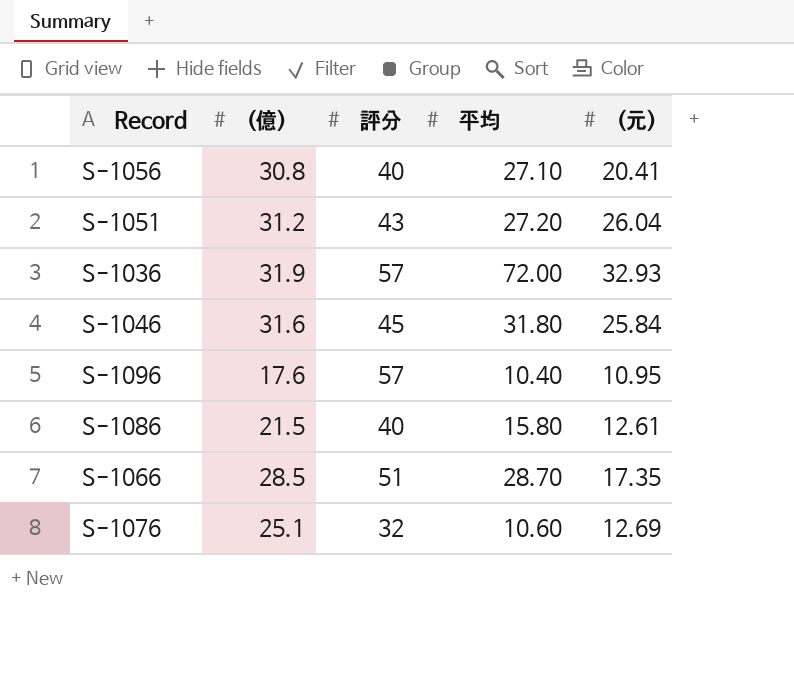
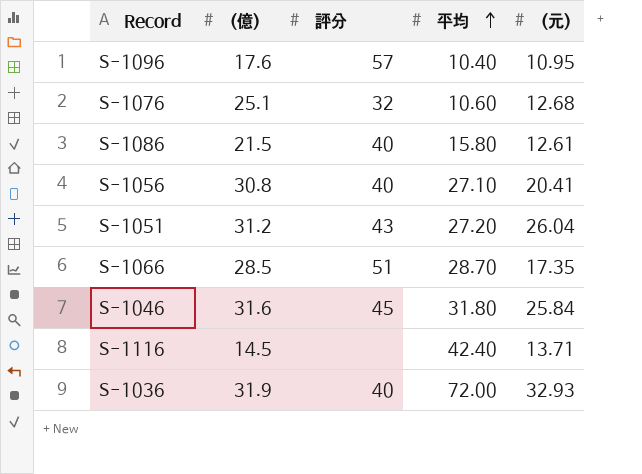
row order: none -> 平均 ascending
S-1076 | (元): 12.69 -> 12.68
row S-1116: none -> 14.5 | none | 42.40 | 13.71
S-1036 | 評分: 57 -> 40

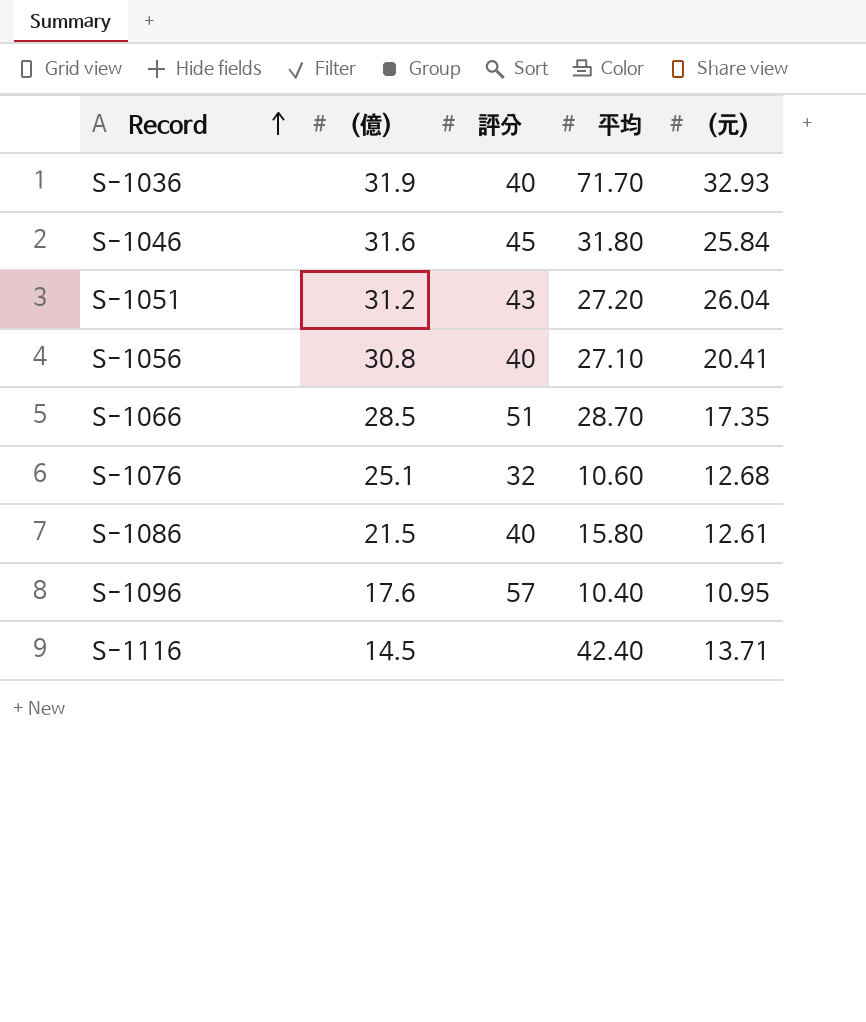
row order: 平均 ascending -> Record ascending
S-1036 | 平均: 72.00 -> 71.70

